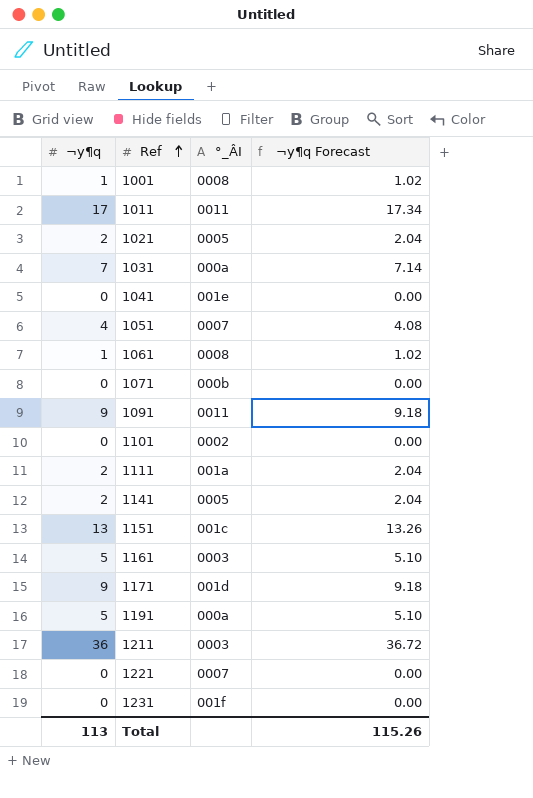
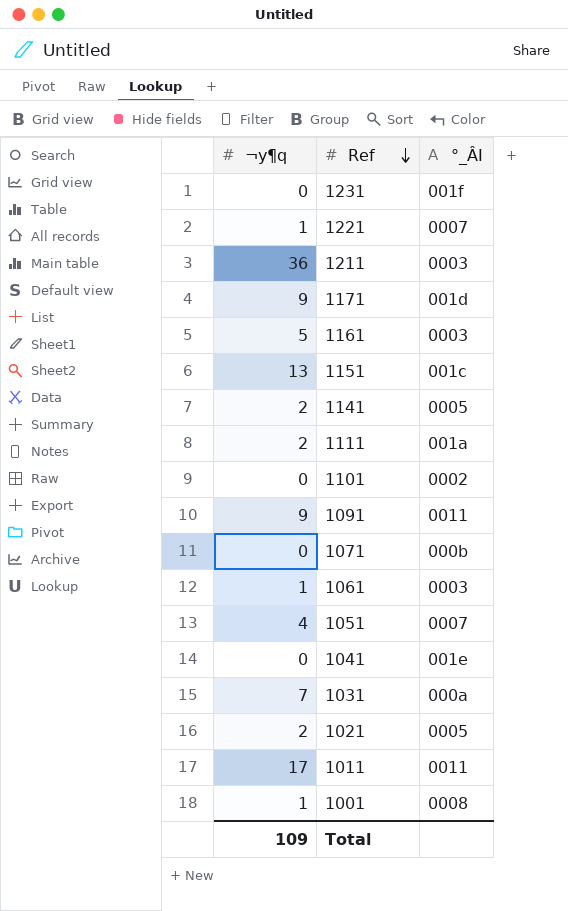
row order: Ref ascending -> Ref descending
column ¬y¶q Forecast | formula: [¬y¶q] * 1.02 -> none
row 1191: 5 | 000a | 5.10 -> none
1221 | ¬y¶q: 0 -> 1
1061 | °_ÂI: 0008 -> 0003
Total | ¬y¶q: 113 -> 109

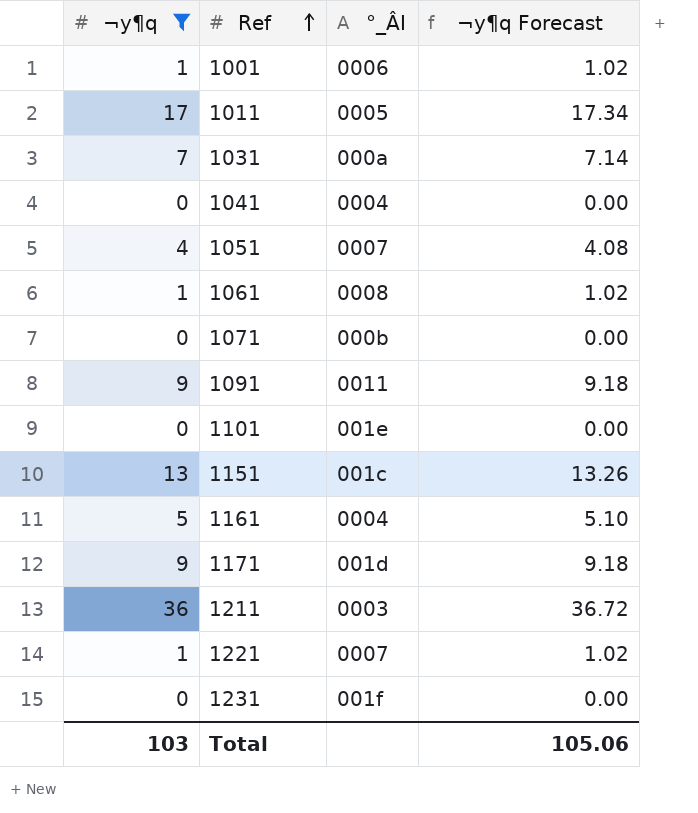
filter: none -> ¬y¶q != 2
row order: Ref descending -> Ref ascending
column ¬y¶q Forecast | formula: none -> [¬y¶q] * 1.02
1001 | °_ÂI: 0008 -> 0006
1011 | °_ÂI: 0011 -> 0005
1041 | °_ÂI: 001e -> 0004
1061 | °_ÂI: 0003 -> 0008
1101 | °_ÂI: 0002 -> 001e
1161 | °_ÂI: 0003 -> 0004
Total | ¬y¶q: 109 -> 103

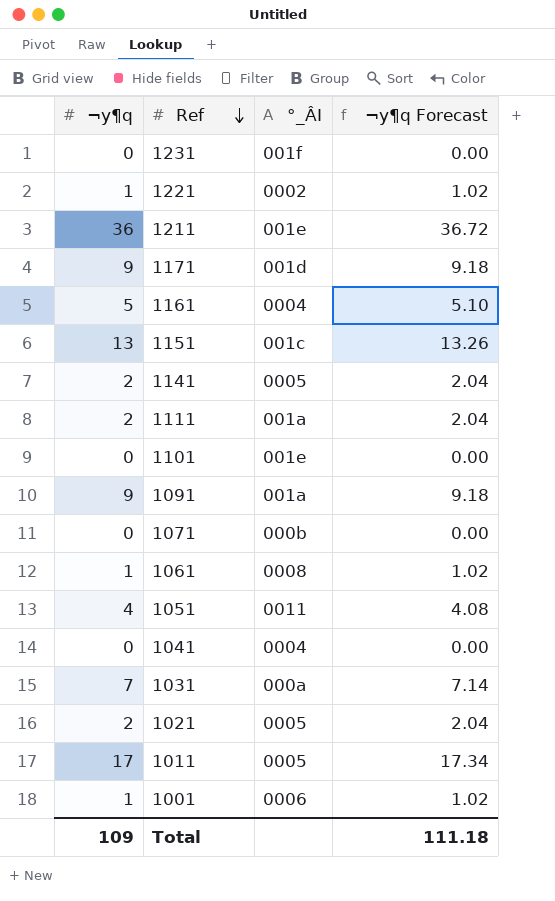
filter: ¬y¶q != 2 -> none
row order: Ref ascending -> Ref descending
1221 | °_ÂI: 0007 -> 0002
1211 | °_ÂI: 0003 -> 001e
1091 | °_ÂI: 0011 -> 001a
1051 | °_ÂI: 0007 -> 0011
Total | ¬y¶q: 103 -> 109
Total | ¬y¶q Forecast: 105.06 -> 111.18

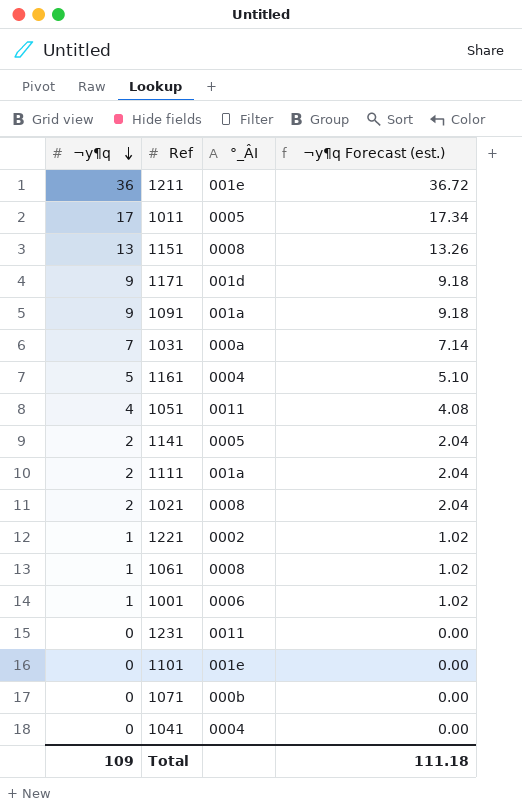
row order: Ref descending -> ¬y¶q descending
column name: ¬y¶q Forecast -> ¬y¶q Forecast (est.)
1151 | °_ÂI: 001c -> 0008
1021 | °_ÂI: 0005 -> 0008
1231 | °_ÂI: 001f -> 0011

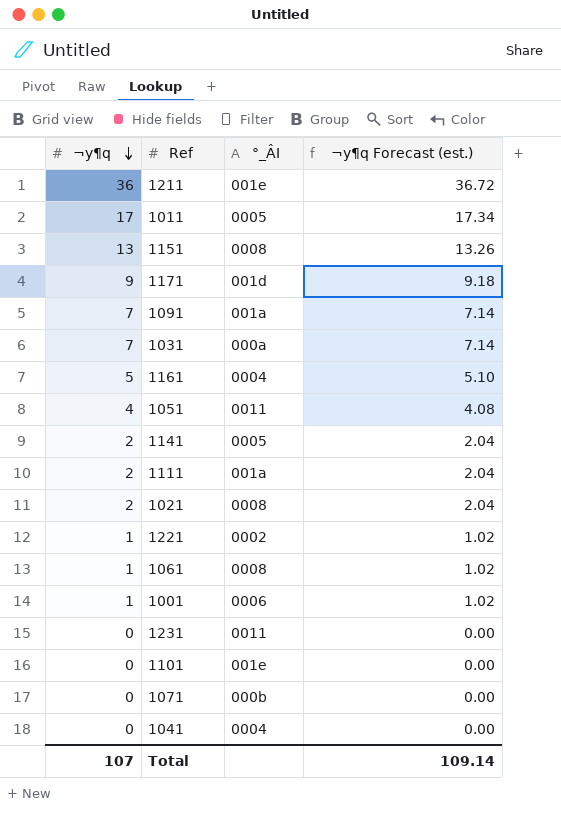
1091 | ¬y¶q: 9 -> 7
1091 | ¬y¶q Forecast (est.): 9.18 -> 7.14
Total | ¬y¶q: 109 -> 107
Total | ¬y¶q Forecast (est.): 111.18 -> 109.14

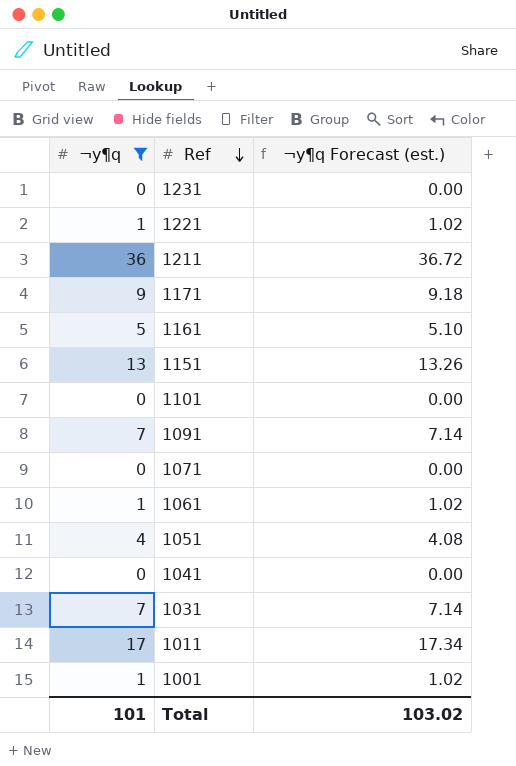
filter: none -> ¬y¶q != 2
row order: ¬y¶q descending -> Ref descending
column °_ÂI | position: 3 -> none
Total | ¬y¶q: 107 -> 101
Total | ¬y¶q Forecast (est.): 109.14 -> 103.02

